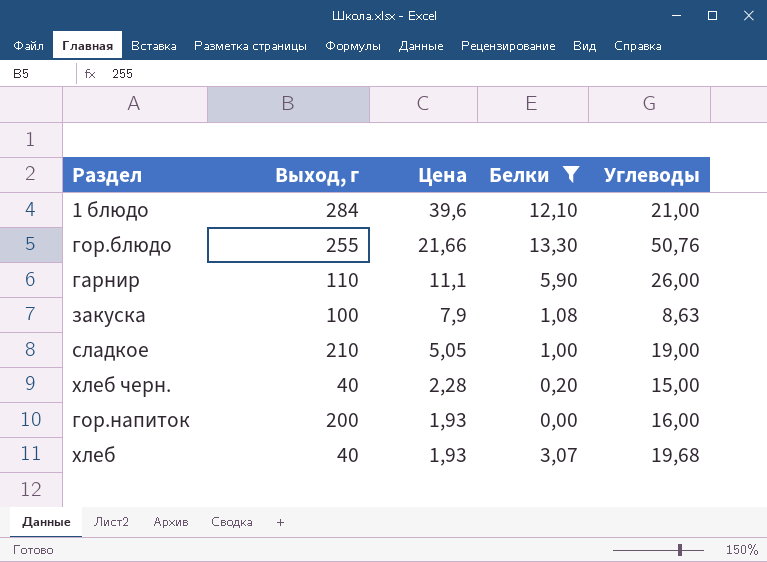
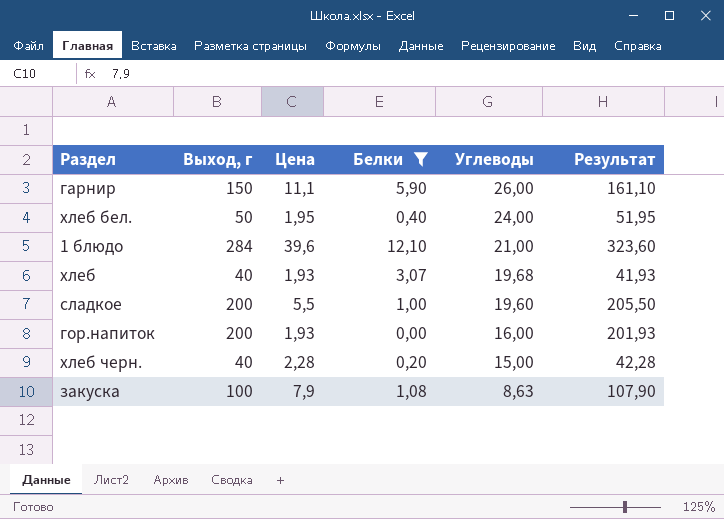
row order: Цена descending -> Углеводы descending
column Результат | formula: none -> [Выход, г] + [Цена]
row гор.блюдо: 255 | 21,66 | 13,30 | 50,76 -> none
гарнир | Выход, г: 110 -> 150
row хлеб бел.: none -> 50 | 1,95 | 0,40 | 24,00 | 51,95
сладкое | Выход, г: 210 -> 200
сладкое | Цена: 5,05 -> 5,5
сладкое | Углеводы: 19,00 -> 19,60

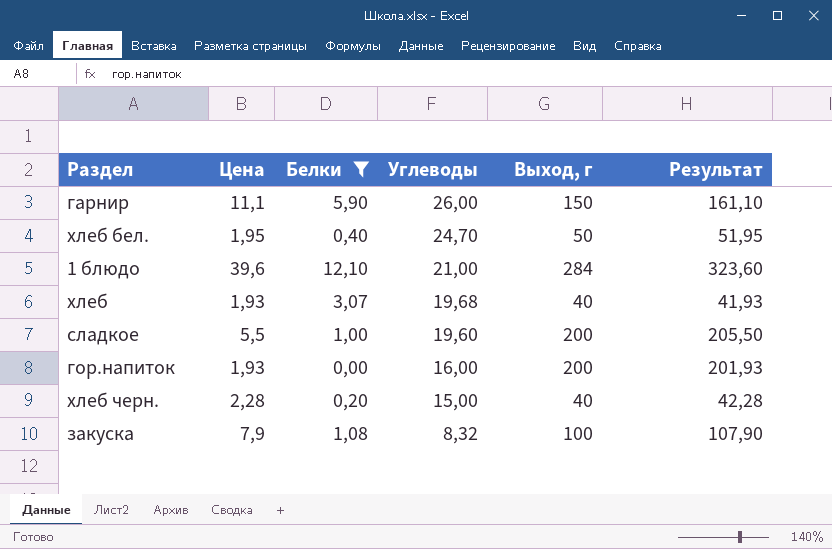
column Выход, г | position: 2 -> 5
хлеб бел. | Углеводы: 24,00 -> 24,70
закуска | Углеводы: 8,63 -> 8,32

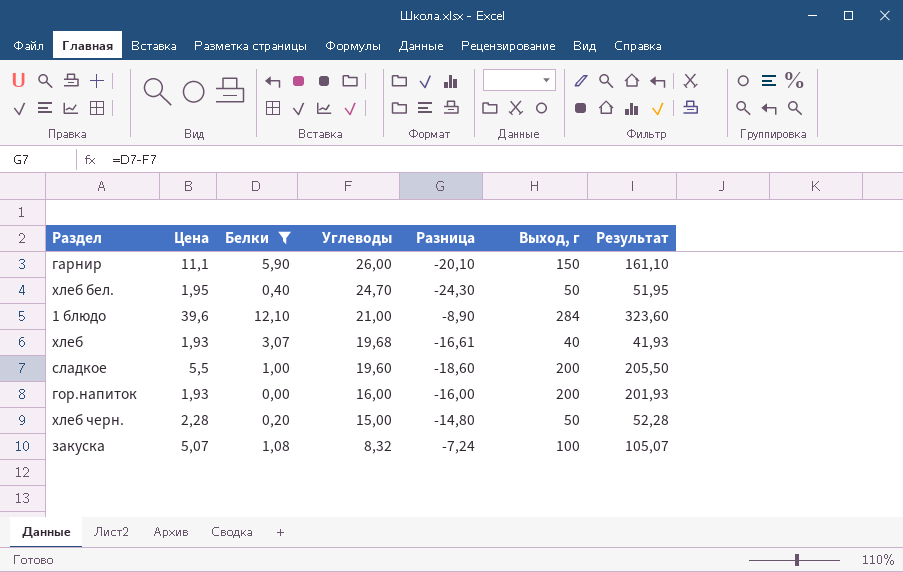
column Разница | formula: none -> [Белки] - [Углеводы]
хлеб черн. | Выход, г: 40 -> 50
хлеб черн. | Результат: 42,28 -> 52,28
закуска | Цена: 7,9 -> 5,07
закуска | Результат: 107,90 -> 105,07

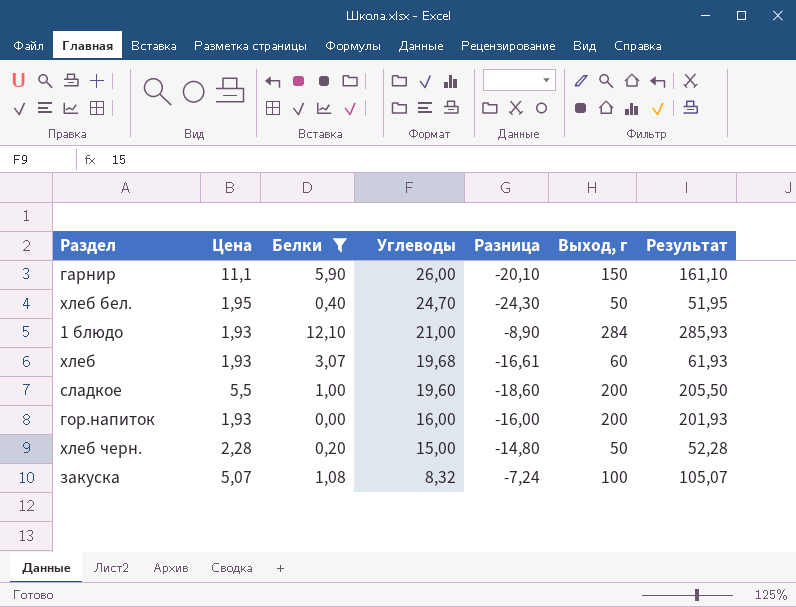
1 блюдо | Цена: 39,6 -> 1,93
1 блюдо | Результат: 323,60 -> 285,93
хлеб | Выход, г: 40 -> 60
хлеб | Результат: 41,93 -> 61,93

